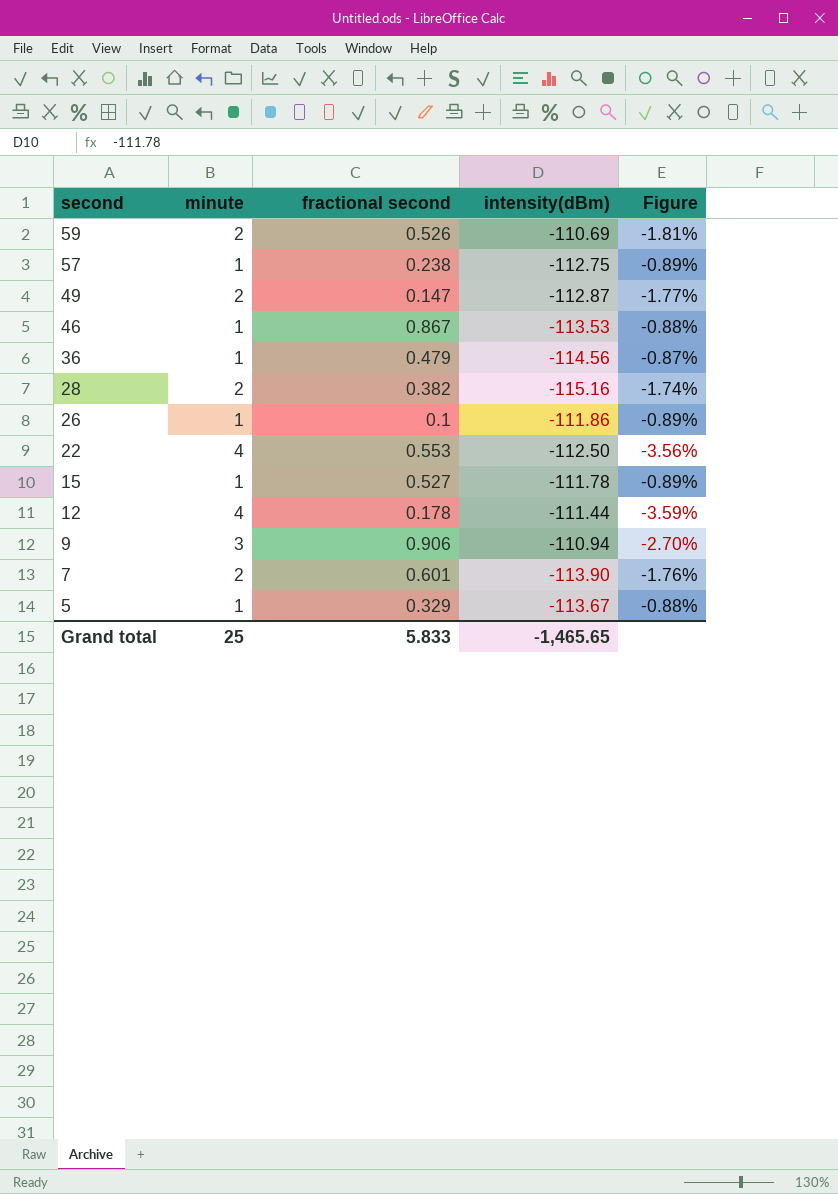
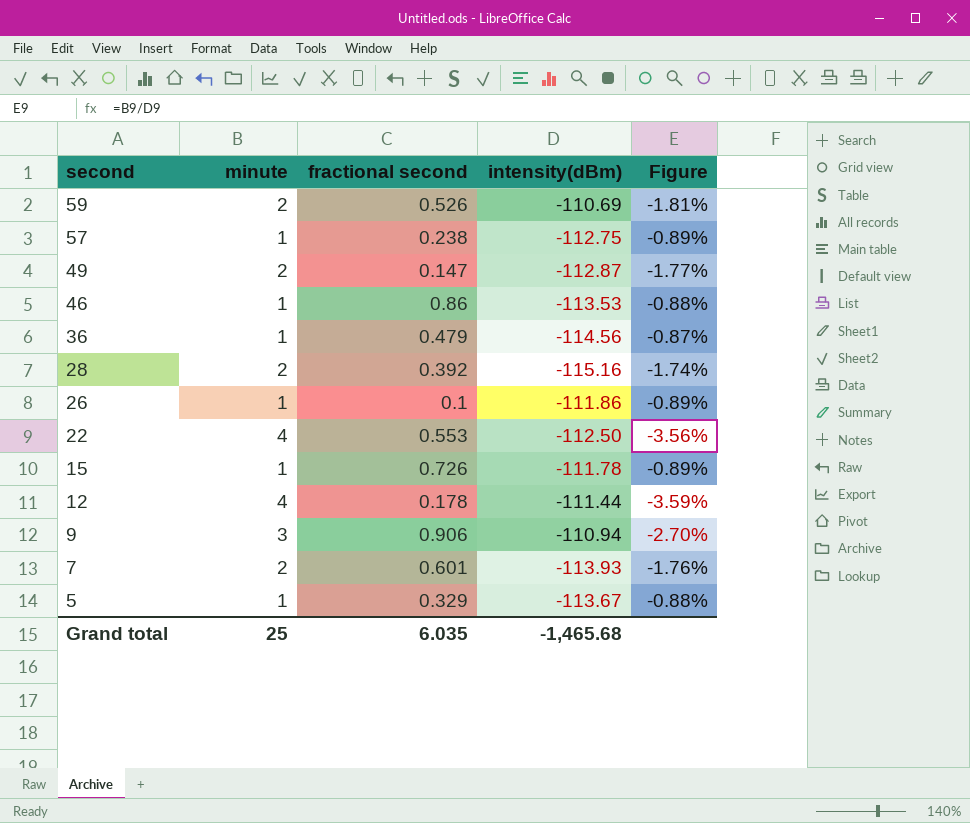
46 | fractional second: 0.867 -> 0.86
28 | fractional second: 0.382 -> 0.392
15 | fractional second: 0.527 -> 0.726
7 | intensity(dBm): -113.90 -> -113.93
Grand total | fractional second: 5.833 -> 6.035
Grand total | intensity(dBm): -1,465.65 -> -1,465.68

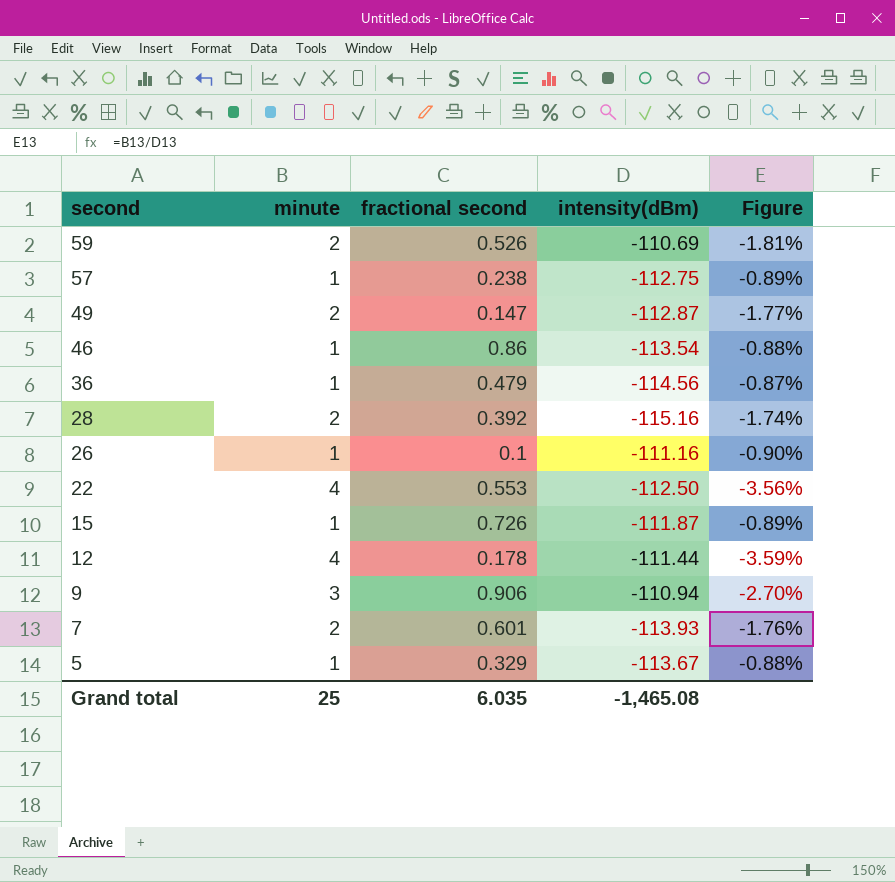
46 | intensity(dBm): -113.53 -> -113.54
26 | intensity(dBm): -111.86 -> -111.16
26 | Figure: -0.89% -> -0.90%
15 | intensity(dBm): -111.78 -> -111.87
Grand total | intensity(dBm): -1,465.68 -> -1,465.08

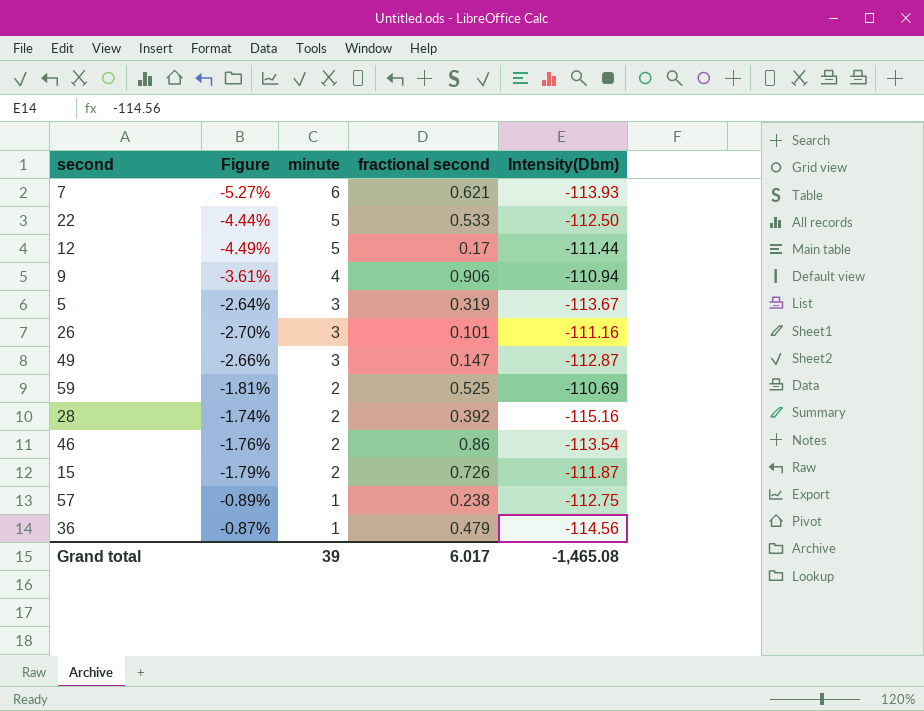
row order: second descending -> minute descending
column Figure | position: 5 -> 2
column name: intensity(dBm) -> Intensity(Dbm)
7 | Figure: -1.76% -> -5.27%
7 | minute: 2 -> 6
7 | fractional second: 0.601 -> 0.621
22 | Figure: -3.56% -> -4.44%
22 | minute: 4 -> 5
22 | fractional second: 0.553 -> 0.533
12 | Figure: -3.59% -> -4.49%
12 | minute: 4 -> 5
12 | fractional second: 0.178 -> 0.17
9 | Figure: -2.70% -> -3.61%
9 | minute: 3 -> 4
5 | Figure: -0.88% -> -2.64%
5 | minute: 1 -> 3
5 | fractional second: 0.329 -> 0.319
26 | Figure: -0.90% -> -2.70%
26 | minute: 1 -> 3
26 | fractional second: 0.1 -> 0.101
49 | Figure: -1.77% -> -2.66%
49 | minute: 2 -> 3
59 | fractional second: 0.526 -> 0.525
46 | Figure: -0.88% -> -1.76%
46 | minute: 1 -> 2
15 | Figure: -0.89% -> -1.79%
15 | minute: 1 -> 2
Grand total | minute: 25 -> 39
Grand total | fractional second: 6.035 -> 6.017

